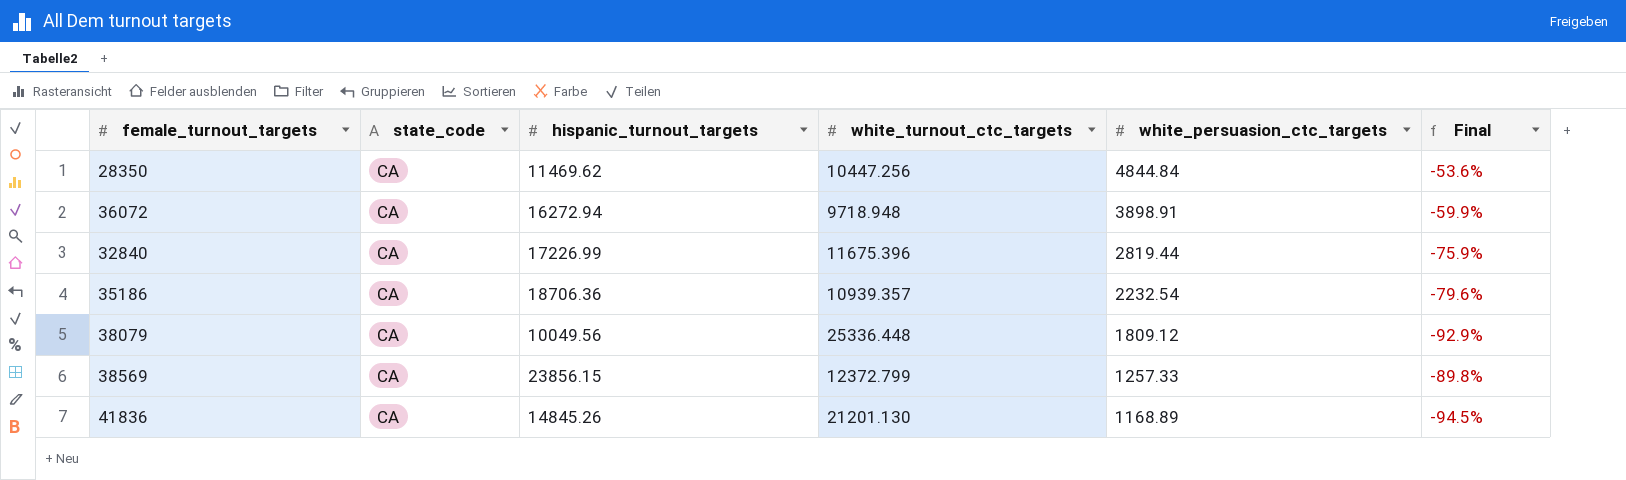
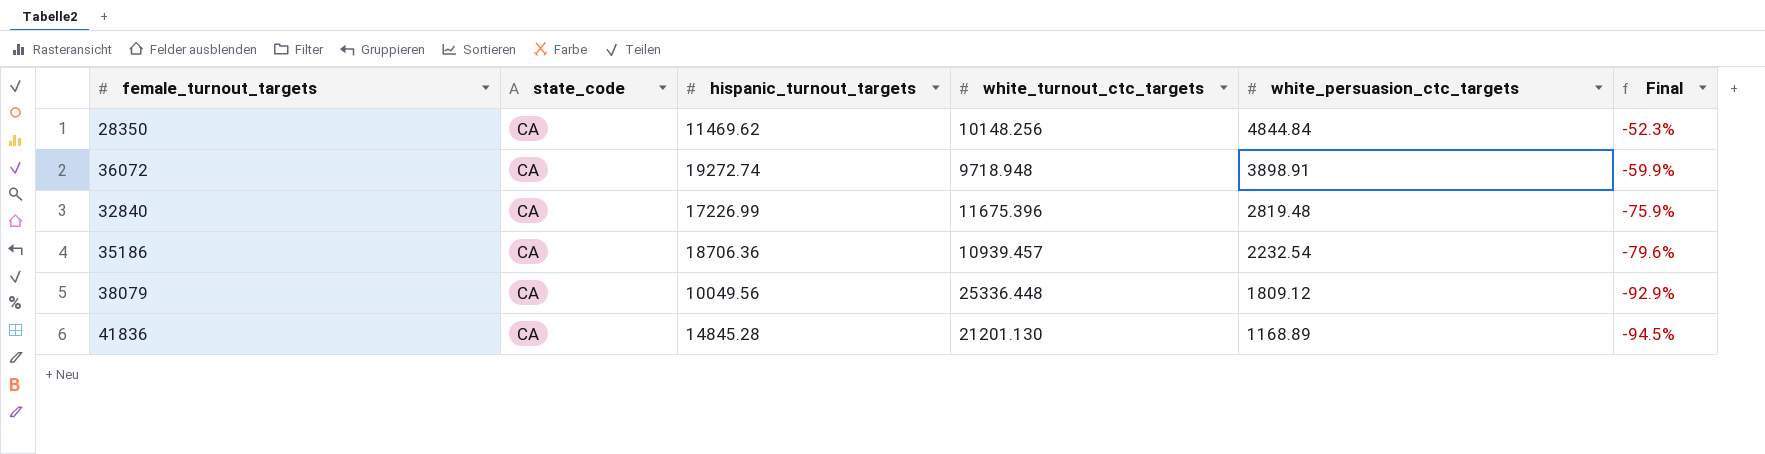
row 38569: CA | 23856.15 | 12372.799 | 1257.33 | -89.8% -> none
28350 | white_turnout_ctc_targets: 10447.256 -> 10148.256
28350 | Final: -53.6% -> -52.3%
36072 | hispanic_turnout_targets: 16272.94 -> 19272.74
32840 | white_persuasion_ctc_targets: 2819.44 -> 2819.48
35186 | white_turnout_ctc_targets: 10939.357 -> 10939.457
41836 | hispanic_turnout_targets: 14845.26 -> 14845.28

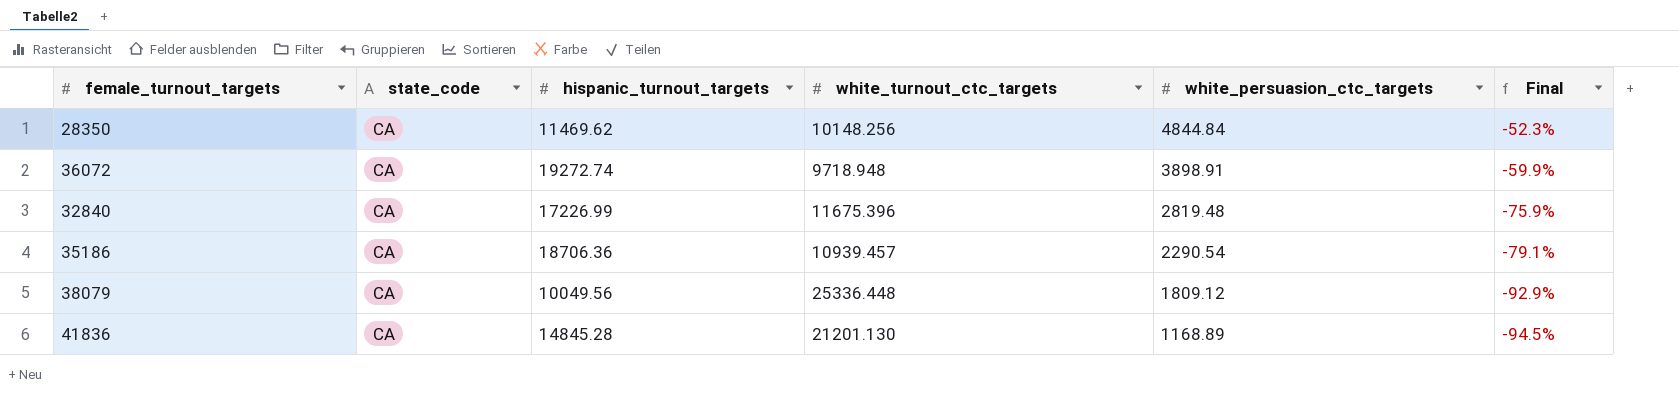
35186 | white_persuasion_ctc_targets: 2232.54 -> 2290.54
35186 | Final: -79.6% -> -79.1%

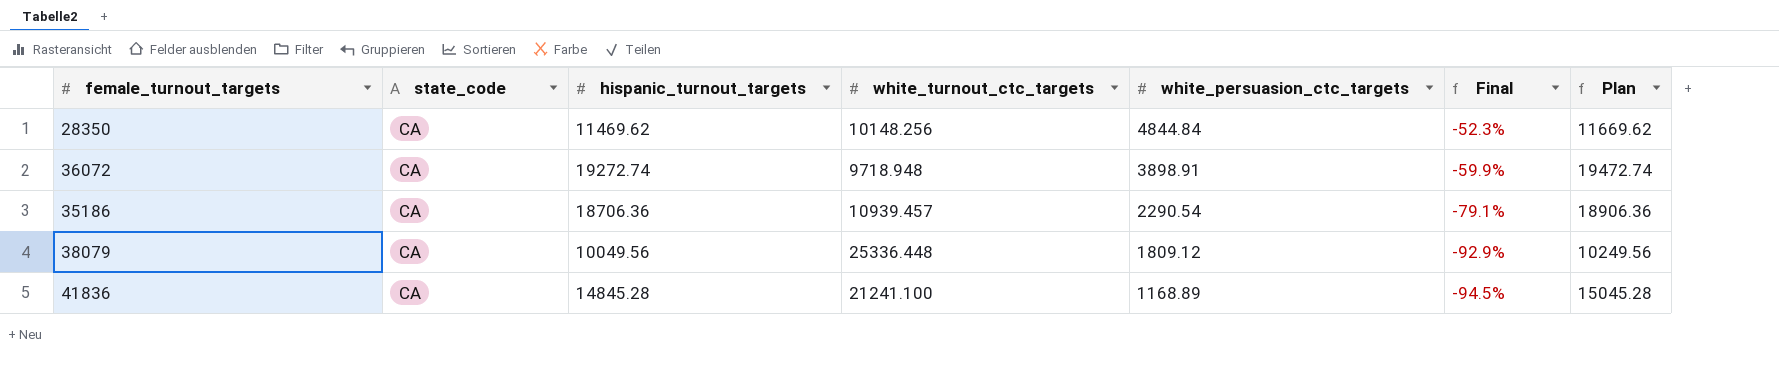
column Plan | formula: none -> [hispanic_turnout_targets] + 200
row 32840: CA | 17226.99 | 11675.396 | 2819.48 | -75.9% -> none
41836 | white_turnout_ctc_targets: 21201.130 -> 21241.100

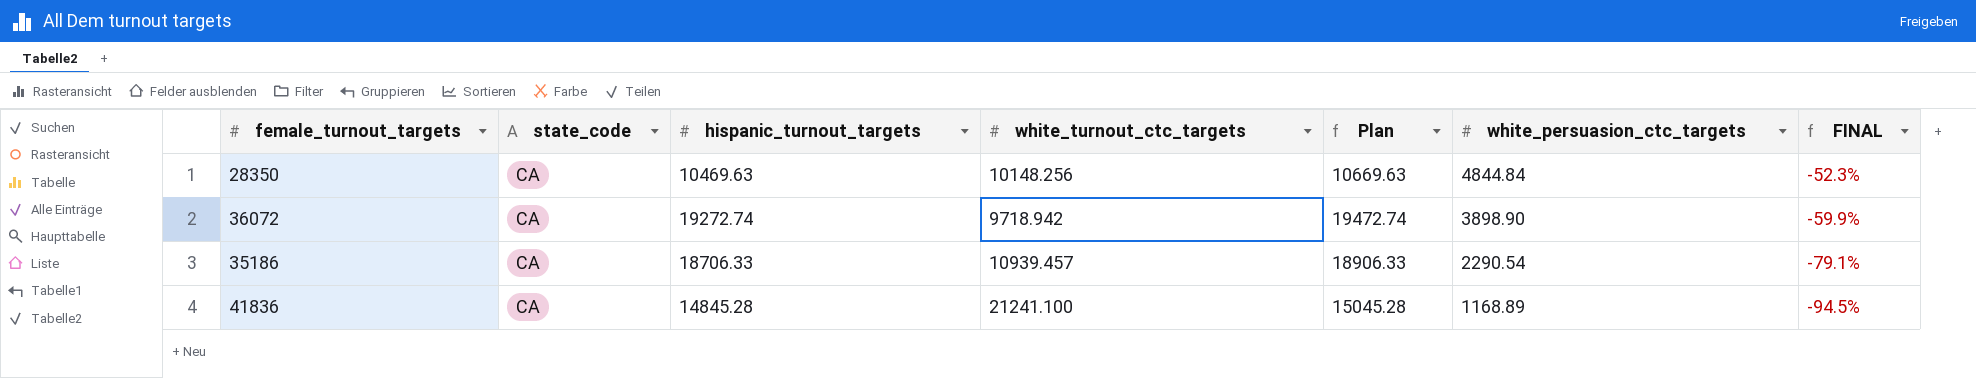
column Plan | position: 7 -> 5
column name: Final -> FINAL
row 38079: CA | 10049.56 | 25336.448 | 1809.12 | -92.9% | 10249.56 -> none
28350 | hispanic_turnout_targets: 11469.62 -> 10469.63
28350 | Plan: 11669.62 -> 10669.63
36072 | white_turnout_ctc_targets: 9718.948 -> 9718.942
36072 | white_persuasion_ctc_targets: 3898.91 -> 3898.90
35186 | hispanic_turnout_targets: 18706.36 -> 18706.33
35186 | Plan: 18906.36 -> 18906.33

